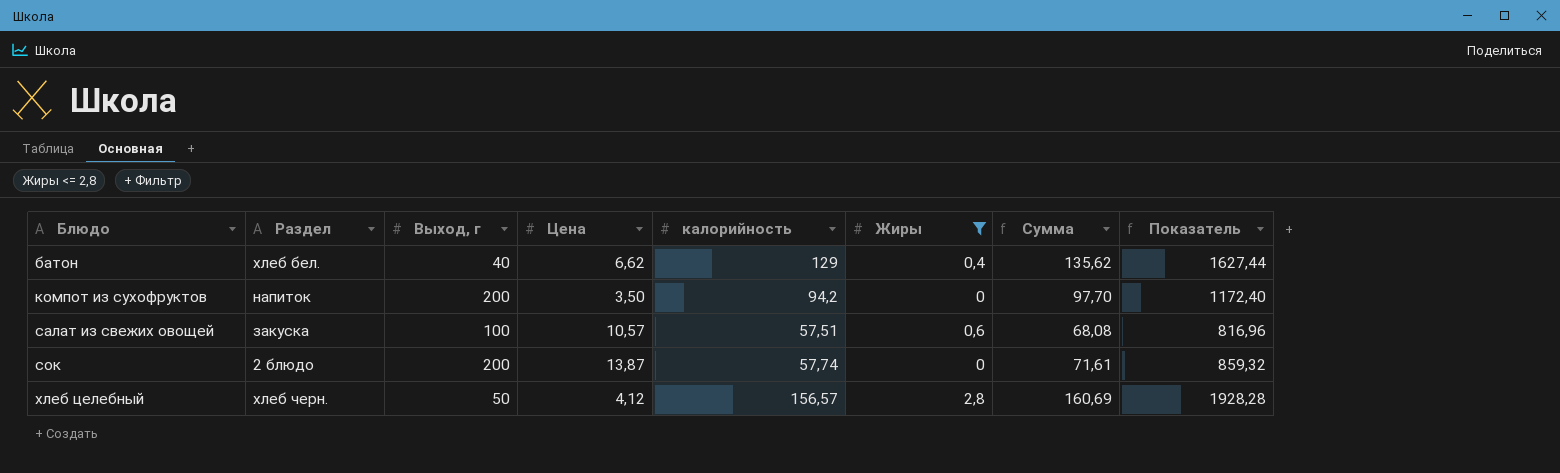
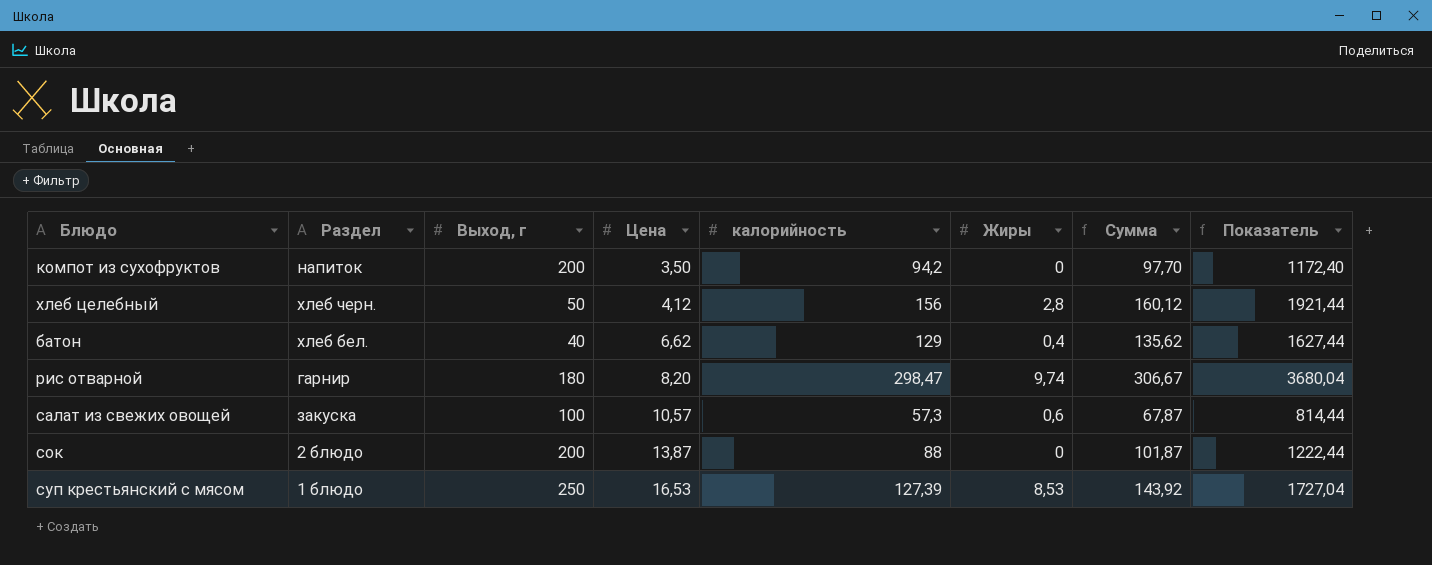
filter: Жиры <= 2,8 -> none
row order: Блюдо ascending -> Цена ascending
хлеб целебный | калорийность: 156,57 -> 156
хлеб целебный | Сумма: 160,69 -> 160,12
хлеб целебный | Показатель: 1928,28 -> 1921,44
салат из свежих овощей | калорийность: 57,51 -> 57,3
салат из свежих овощей | Сумма: 68,08 -> 67,87
салат из свежих овощей | Показатель: 816,96 -> 814,44
сок | калорийность: 57,74 -> 88
сок | Сумма: 71,61 -> 101,87
сок | Показатель: 859,32 -> 1222,44

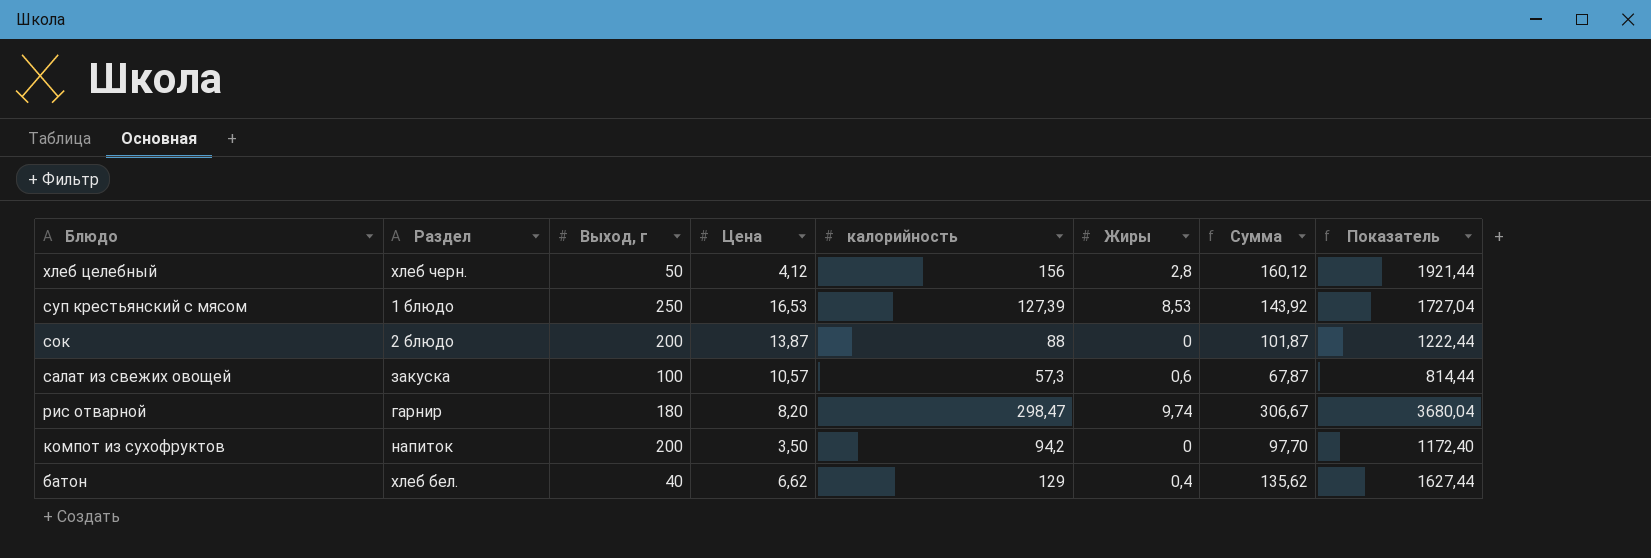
row order: Цена ascending -> Блюдо descending

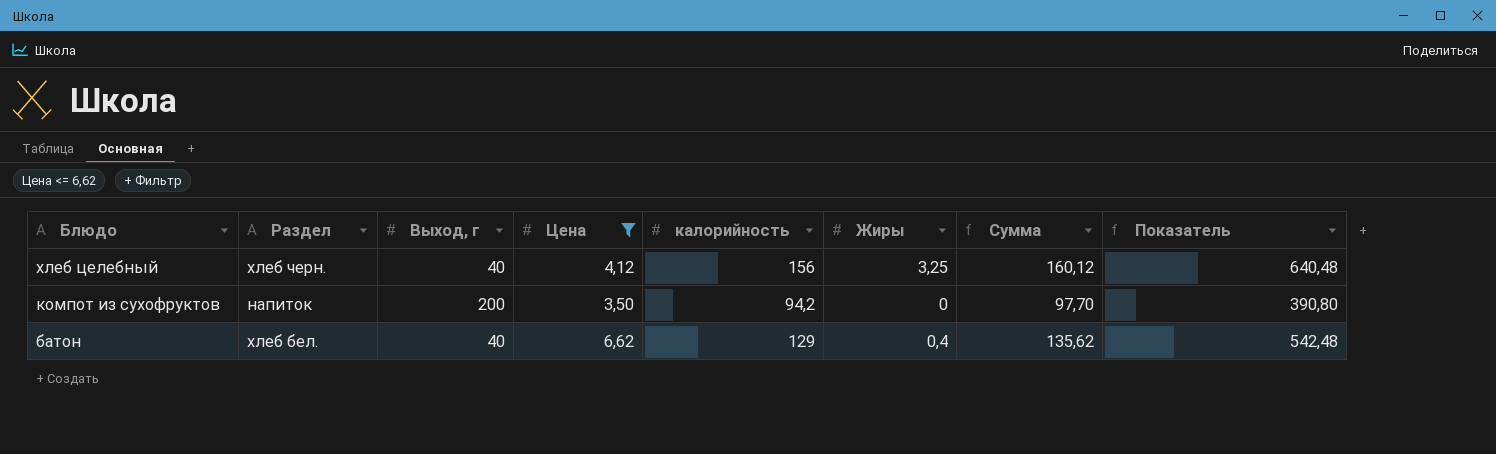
filter: none -> Цена <= 6,62
column Показатель | formula: [Сумма] * 12 -> [Сумма] * 4
хлеб целебный | Выход, г: 50 -> 40
хлеб целебный | Жиры: 2,8 -> 3,25

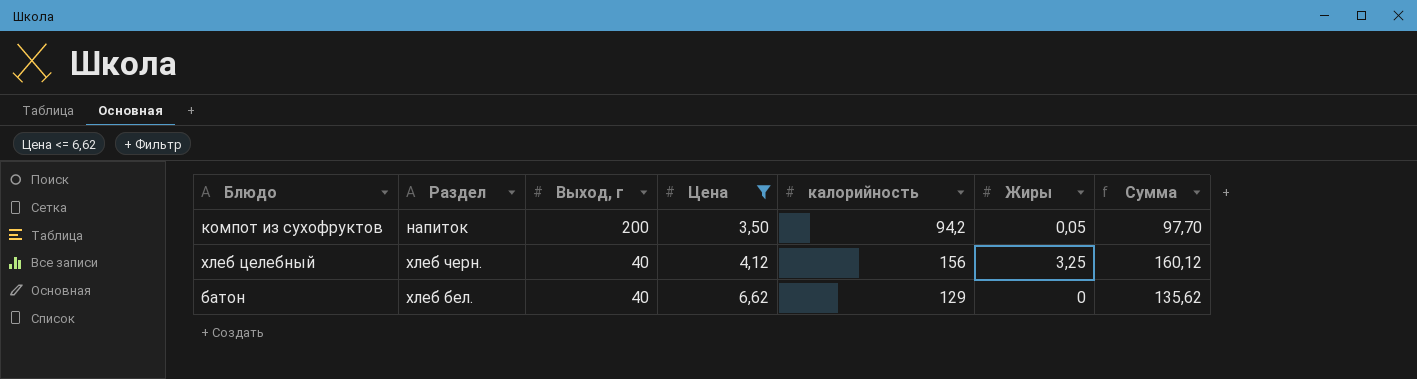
row order: Блюдо descending -> Выход, г descending
column Показатель | formula: [Сумма] * 4 -> none
компот из сухофруктов | Жиры: 0 -> 0,05
батон | Жиры: 0,4 -> 0

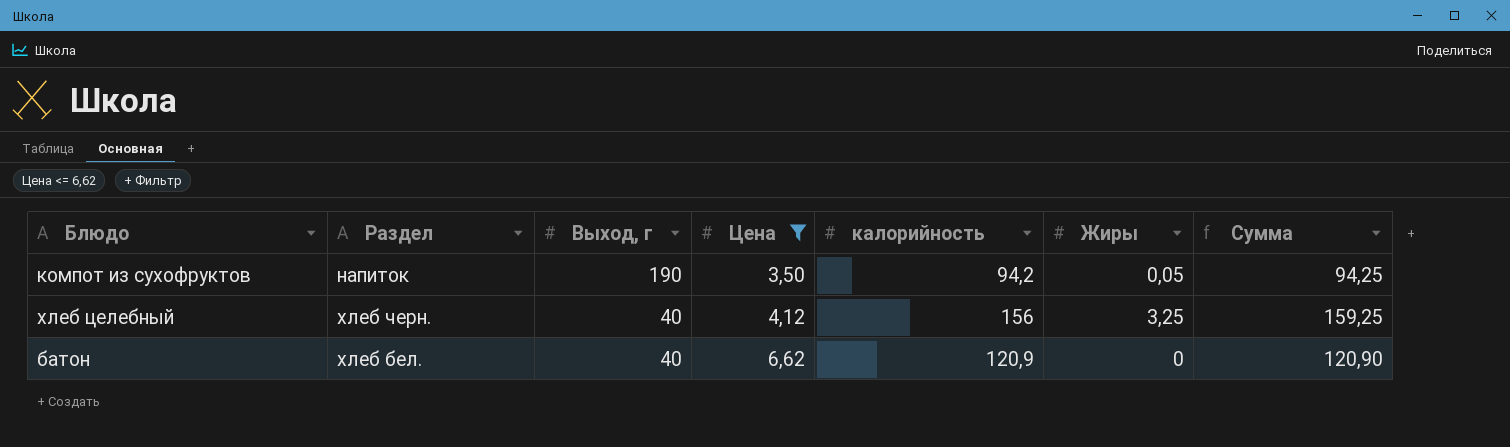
column Сумма | formula: [Цена] + [калорийность] -> [калорийность] + [Жиры]
компот из сухофруктов | Выход, г: 200 -> 190
батон | калорийность: 129 -> 120,9

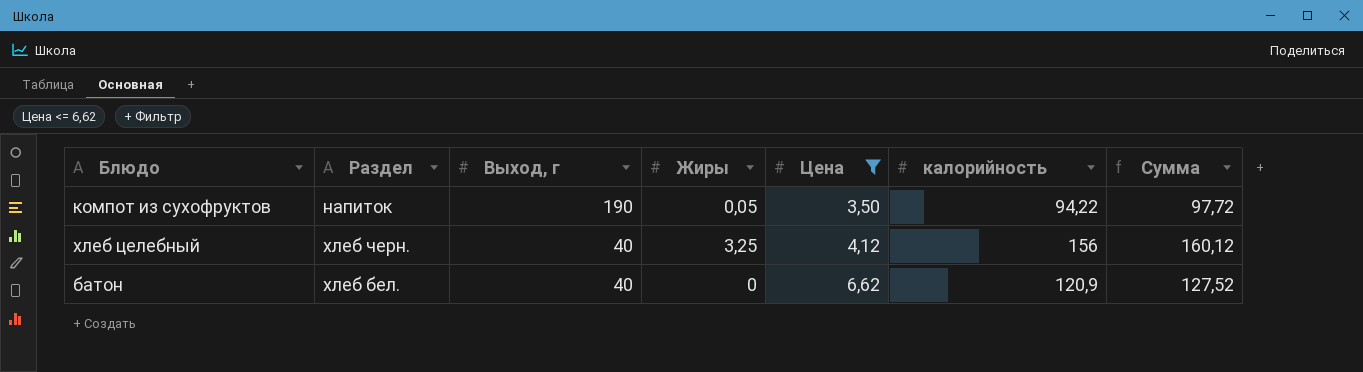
column Жиры | position: 6 -> 4
column Сумма | formula: [калорийность] + [Жиры] -> [Цена] + [калорийность]
компот из сухофруктов | калорийность: 94,2 -> 94,22

